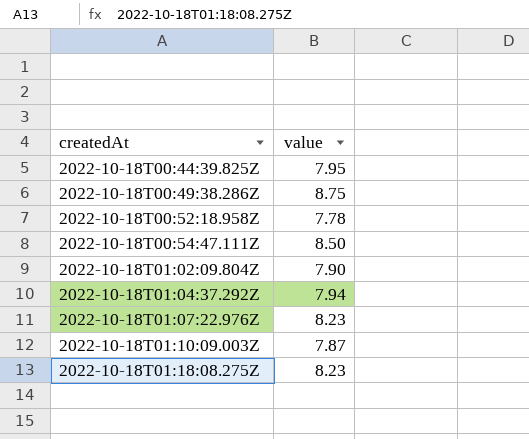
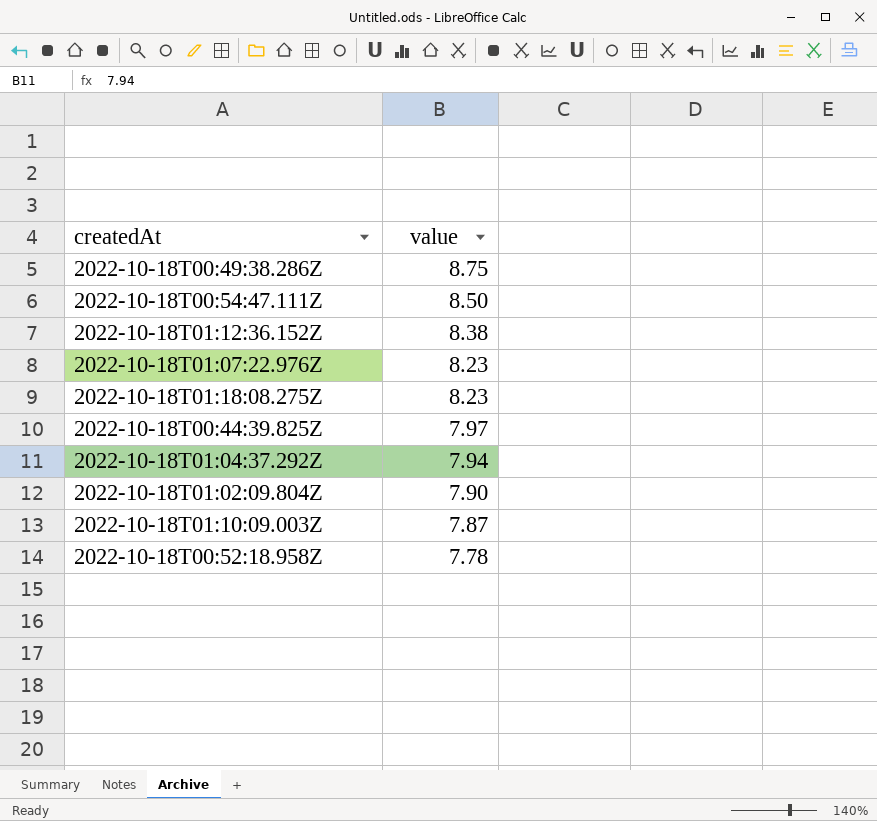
row order: createdAt ascending -> value descending
row 2022-10-18T01:12:36.152Z: none -> 8.38
2022-10-18T00:44:39.825Z | value: 7.95 -> 7.97

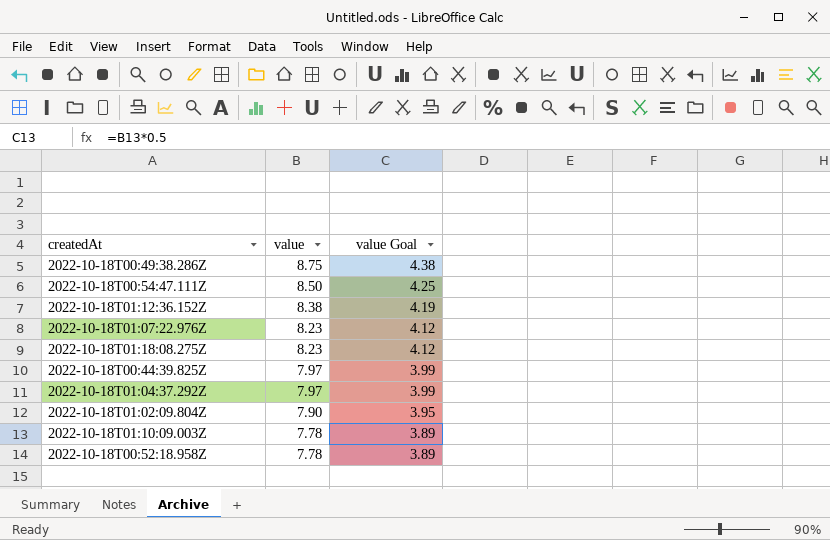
column value Goal | formula: none -> [value] * 0.5
2022-10-18T01:04:37.292Z | value: 7.94 -> 7.97
2022-10-18T01:10:09.003Z | value: 7.87 -> 7.78

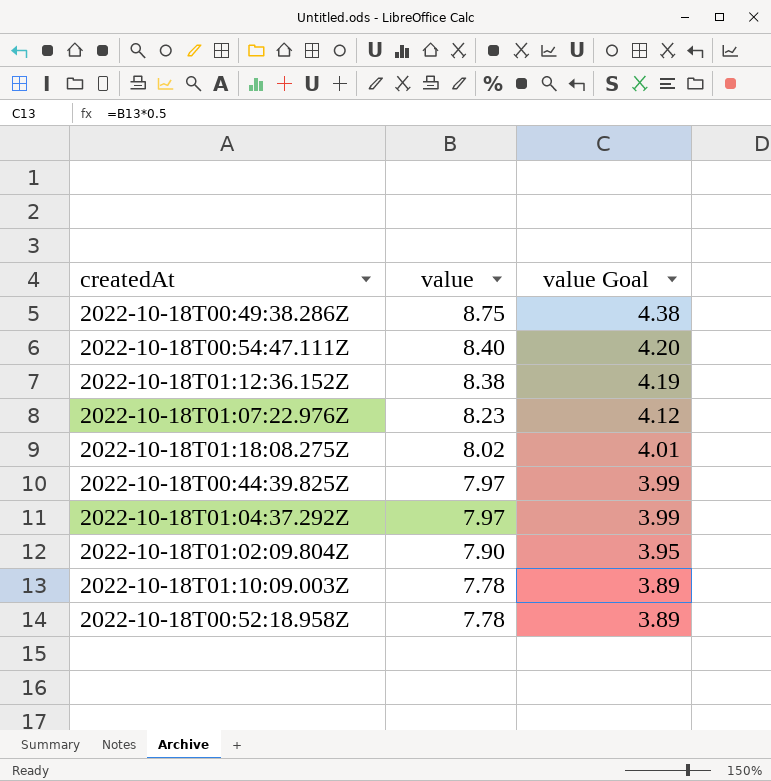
2022-10-18T00:54:47.111Z | value: 8.50 -> 8.40
2022-10-18T00:54:47.111Z | value Goal: 4.25 -> 4.20
2022-10-18T01:18:08.275Z | value: 8.23 -> 8.02
2022-10-18T01:18:08.275Z | value Goal: 4.12 -> 4.01

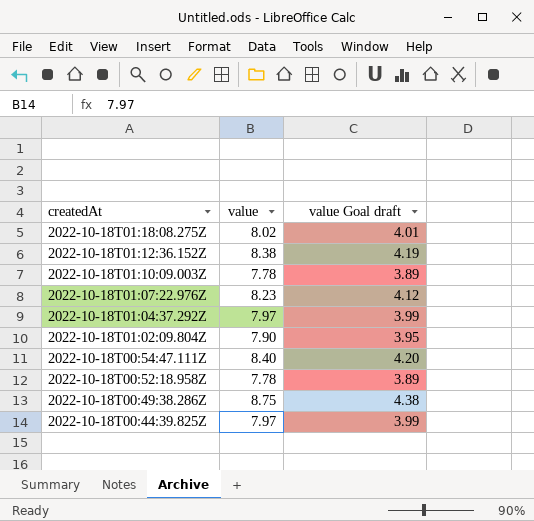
row order: value descending -> createdAt descending
column name: value Goal -> value Goal draft

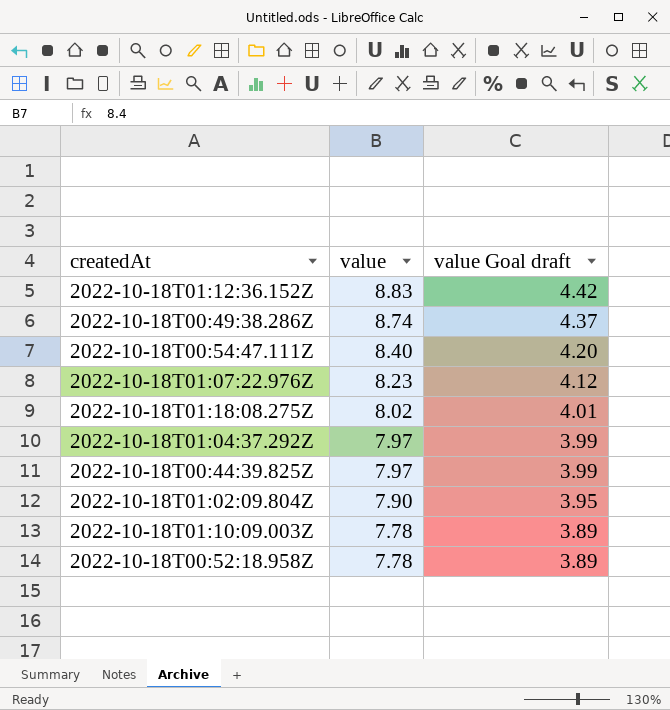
row order: createdAt descending -> value descending
2022-10-18T01:12:36.152Z | value: 8.38 -> 8.83
2022-10-18T01:12:36.152Z | value Goal draft: 4.19 -> 4.42
2022-10-18T00:49:38.286Z | value: 8.75 -> 8.74
2022-10-18T00:49:38.286Z | value Goal draft: 4.38 -> 4.37

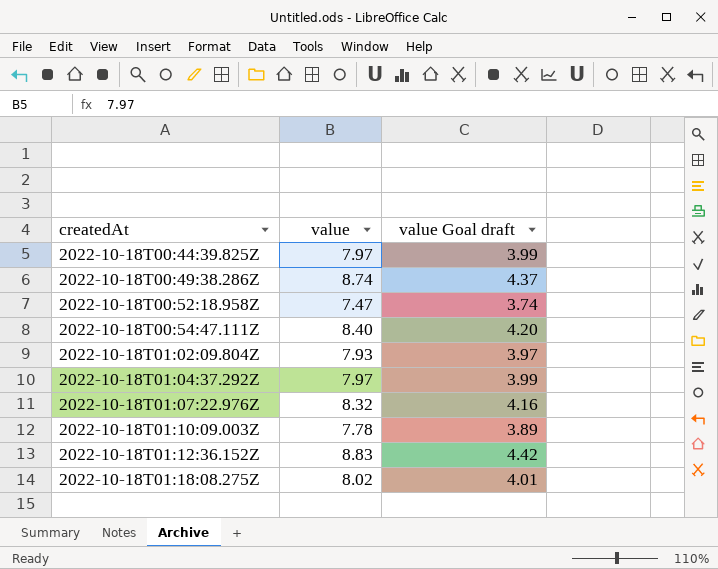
row order: value descending -> createdAt ascending
2022-10-18T00:52:18.958Z | value: 7.78 -> 7.47
2022-10-18T00:52:18.958Z | value Goal draft: 3.89 -> 3.74
2022-10-18T01:02:09.804Z | value: 7.90 -> 7.93
2022-10-18T01:02:09.804Z | value Goal draft: 3.95 -> 3.97
2022-10-18T01:07:22.976Z | value: 8.23 -> 8.32
2022-10-18T01:07:22.976Z | value Goal draft: 4.12 -> 4.16

